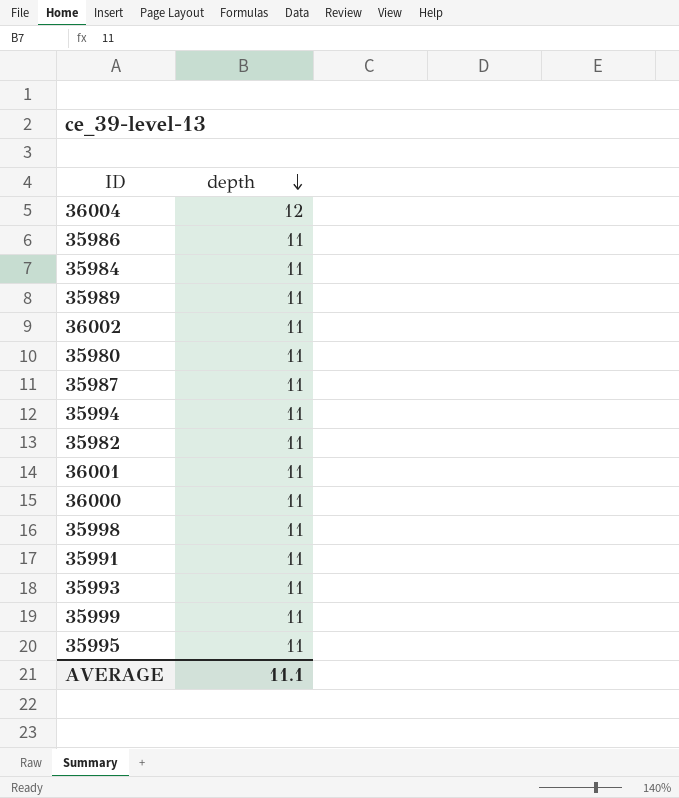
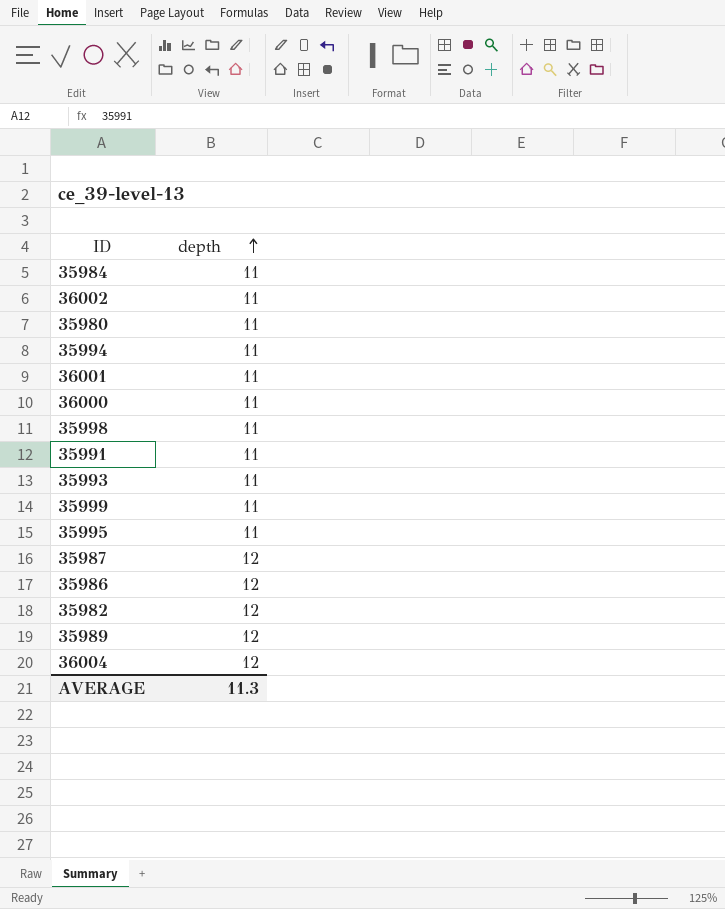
row order: depth descending -> depth ascending
35987 | depth: 11 -> 12
35986 | depth: 11 -> 12
35982 | depth: 11 -> 12
35989 | depth: 11 -> 12
AVERAGE | depth: 11.1 -> 11.3

